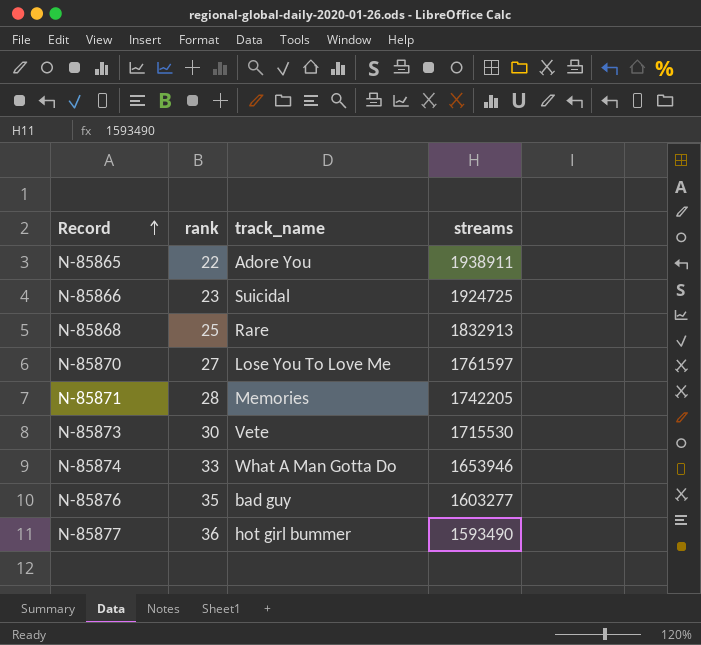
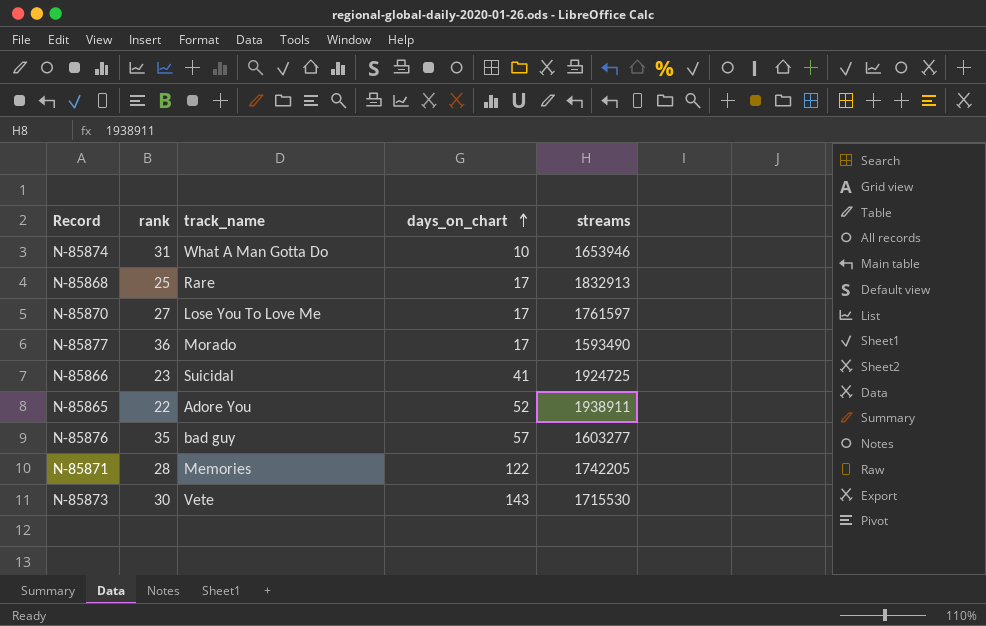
row order: Record ascending -> days_on_chart ascending
column days_on_chart | position: none -> 4
N-85874 | rank: 33 -> 31
N-85877 | track_name: hot girl bummer -> Morado

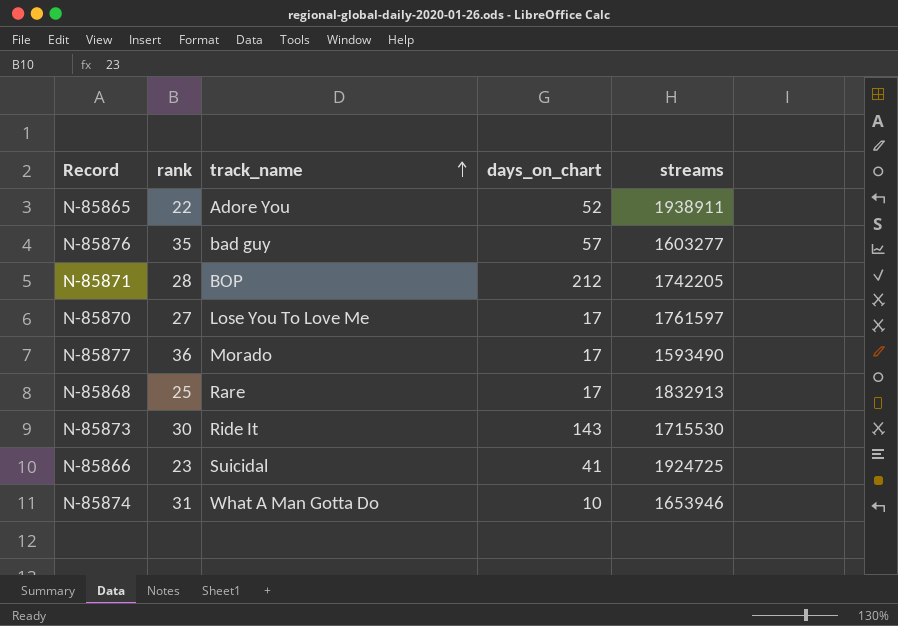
row order: days_on_chart ascending -> track_name ascending
N-85871 | track_name: Memories -> BOP
N-85871 | days_on_chart: 122 -> 212
N-85873 | track_name: Vete -> Ride It

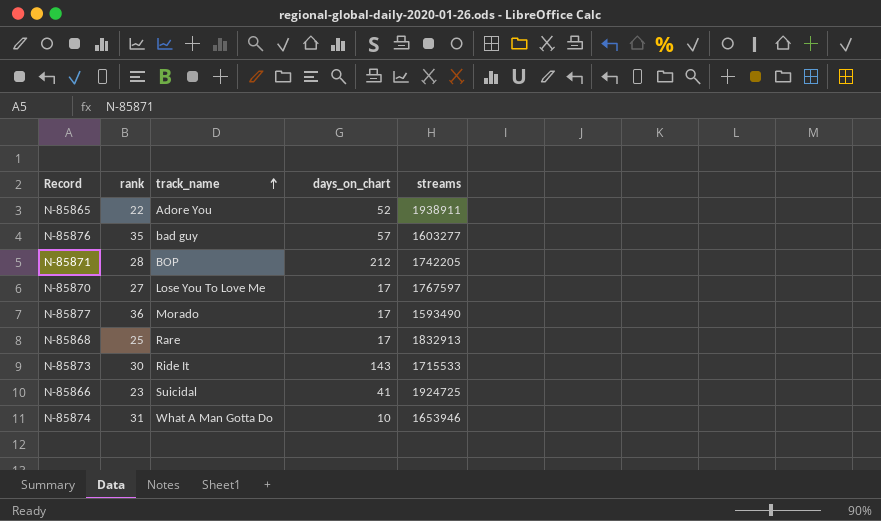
N-85870 | streams: 1761597 -> 1767597
N-85873 | streams: 1715530 -> 1715533

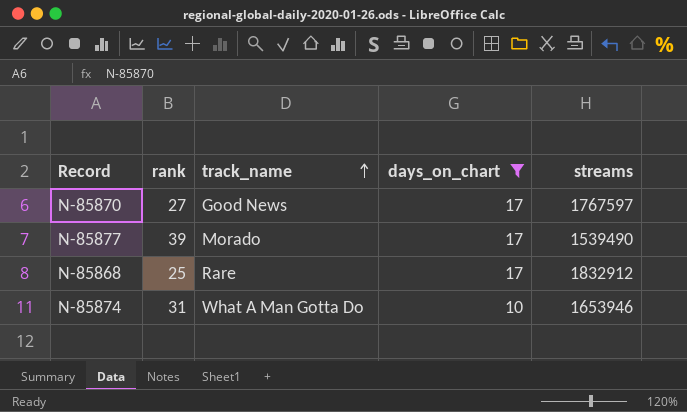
filter: none -> days_on_chart <= 17
N-85870 | track_name: Lose You To Love Me -> Good News
N-85877 | rank: 36 -> 39
N-85877 | streams: 1593490 -> 1539490
N-85868 | streams: 1832913 -> 1832912

